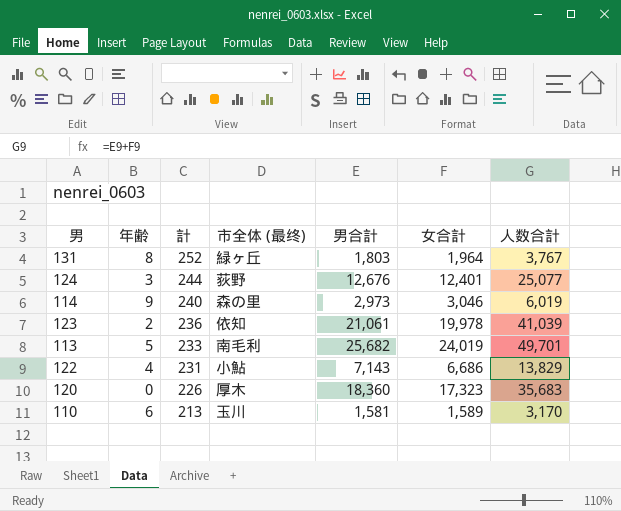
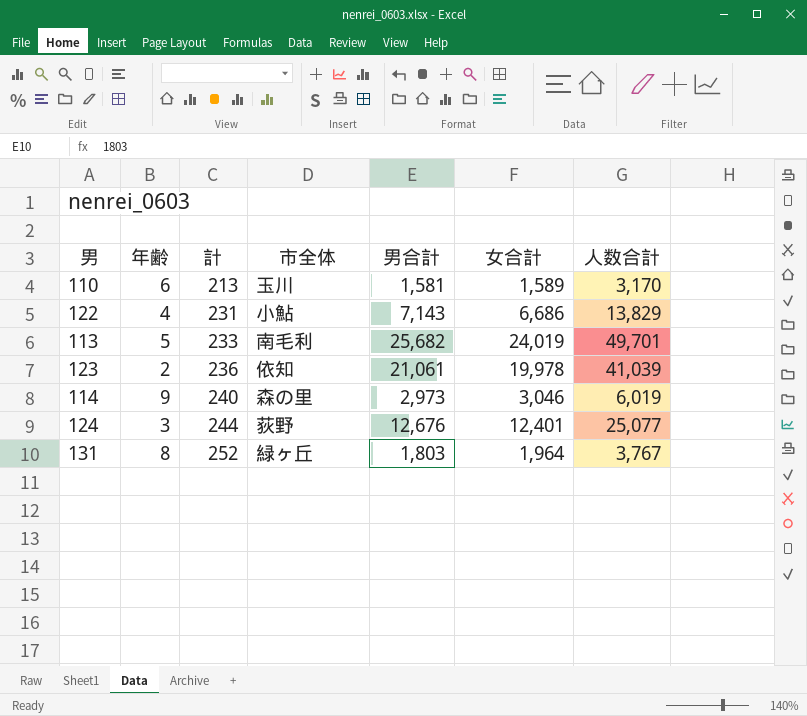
row order: 計 descending -> 計 ascending
column name: 市全体 (最终) -> 市全体
row 120: 0 | 226 | 厚木 | 18,360 | 17,323 | 35,683 -> none

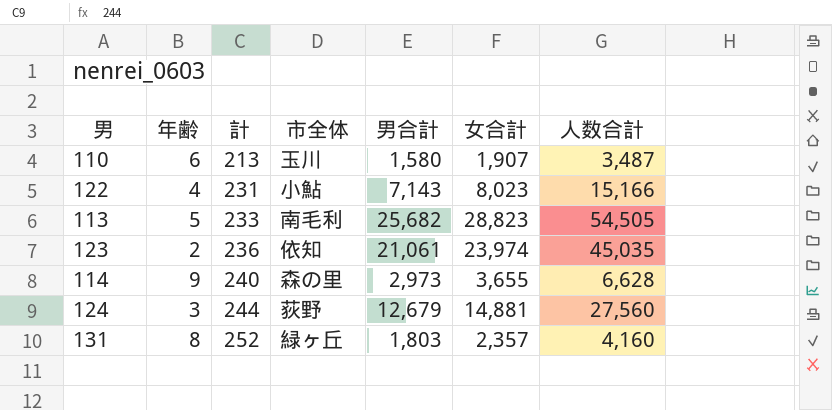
110 | 男合計: 1,581 -> 1,580
110 | 女合計: 1,589 -> 1,907
110 | 人数合計: 3,170 -> 3,487
122 | 女合計: 6,686 -> 8,023
122 | 人数合計: 13,829 -> 15,166
113 | 女合計: 24,019 -> 28,823
113 | 人数合計: 49,701 -> 54,505
123 | 女合計: 19,978 -> 23,974
123 | 人数合計: 41,039 -> 45,035
114 | 女合計: 3,046 -> 3,655
114 | 人数合計: 6,019 -> 6,628
124 | 男合計: 12,676 -> 12,679
124 | 女合計: 12,401 -> 14,881
124 | 人数合計: 25,077 -> 27,560
131 | 女合計: 1,964 -> 2,357
131 | 人数合計: 3,767 -> 4,160

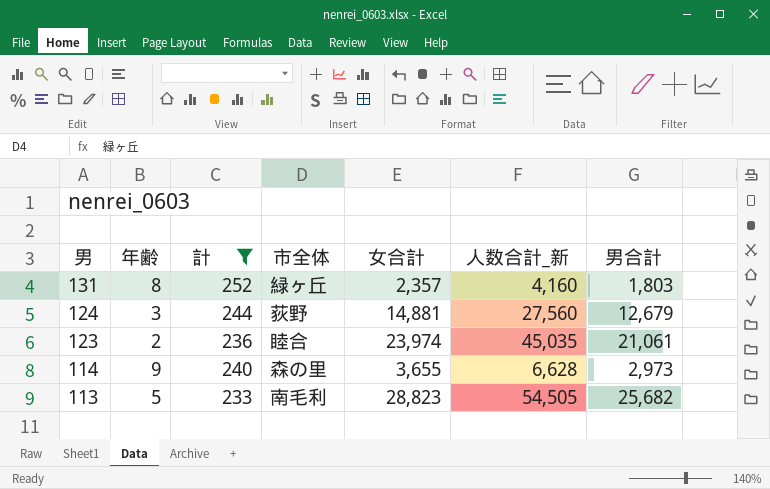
filter: none -> 計 >= 233
row order: 計 ascending -> 男 descending
column name: 人数合計 -> 人数合計_新
column 男合計 | position: 5 -> 7
123 | 市全体: 依知 -> 睦合

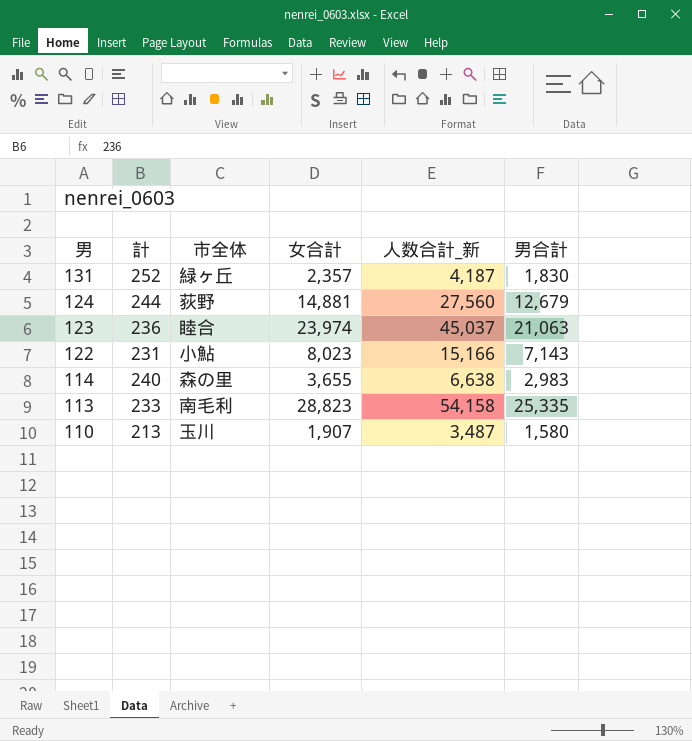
filter: 計 >= 233 -> none
column 年齢 | position: 2 -> none
131 | 人数合計_新: 4,160 -> 4,187
131 | 男合計: 1,803 -> 1,830
123 | 人数合計_新: 45,035 -> 45,037
123 | 男合計: 21,061 -> 21,063
114 | 人数合計_新: 6,628 -> 6,638
114 | 男合計: 2,973 -> 2,983
113 | 人数合計_新: 54,505 -> 54,158
113 | 男合計: 25,682 -> 25,335

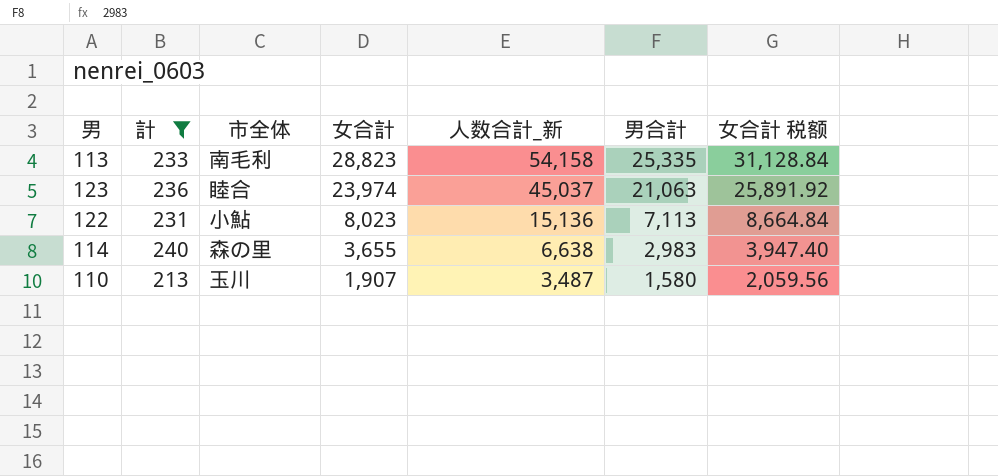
filter: none -> 計 <= 240
row order: 男 descending -> 女合計 descending
column 女合計 税额 | formula: none -> [女合計] * 1.08
122 | 人数合計_新: 15,166 -> 15,136
122 | 男合計: 7,143 -> 7,113

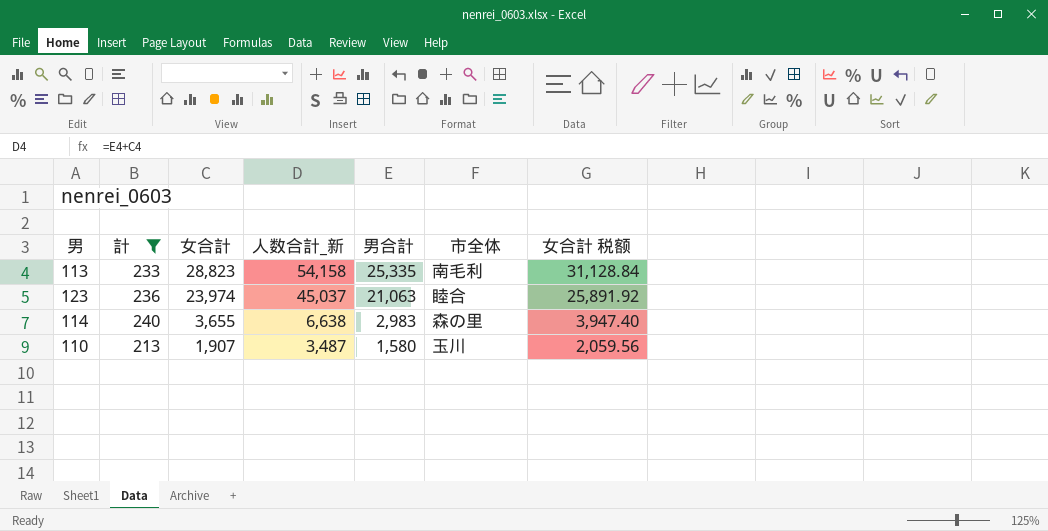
column 市全体 | position: 3 -> 6
row 122: 231 | 小鮎 | 8,023 | 15,136 | 7,113 | 8,664.84 -> none

